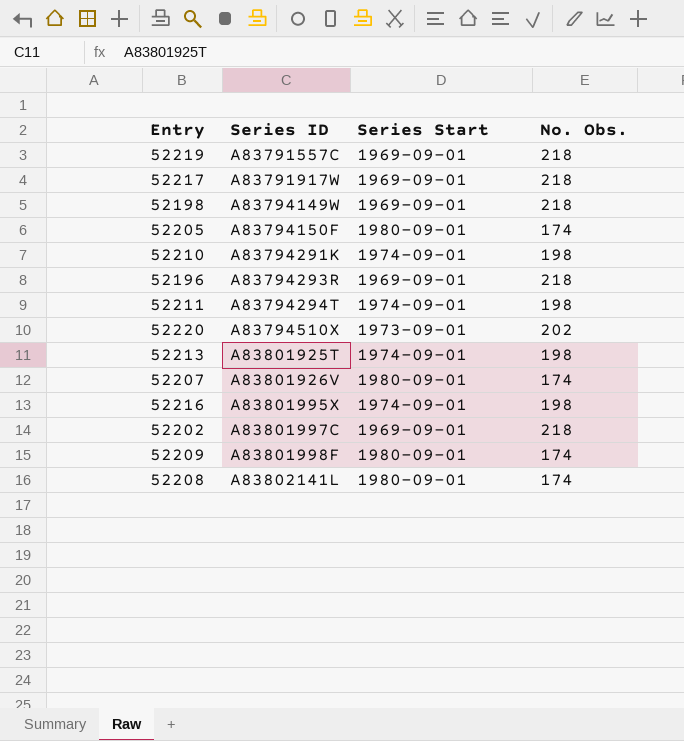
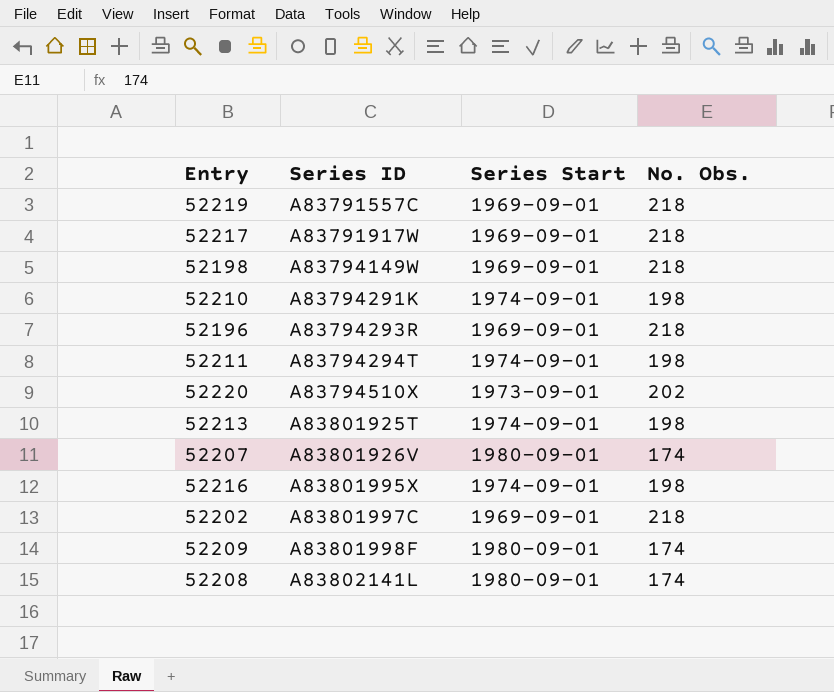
row 52205: A83794150F | 1980-09-01 | 174 -> none

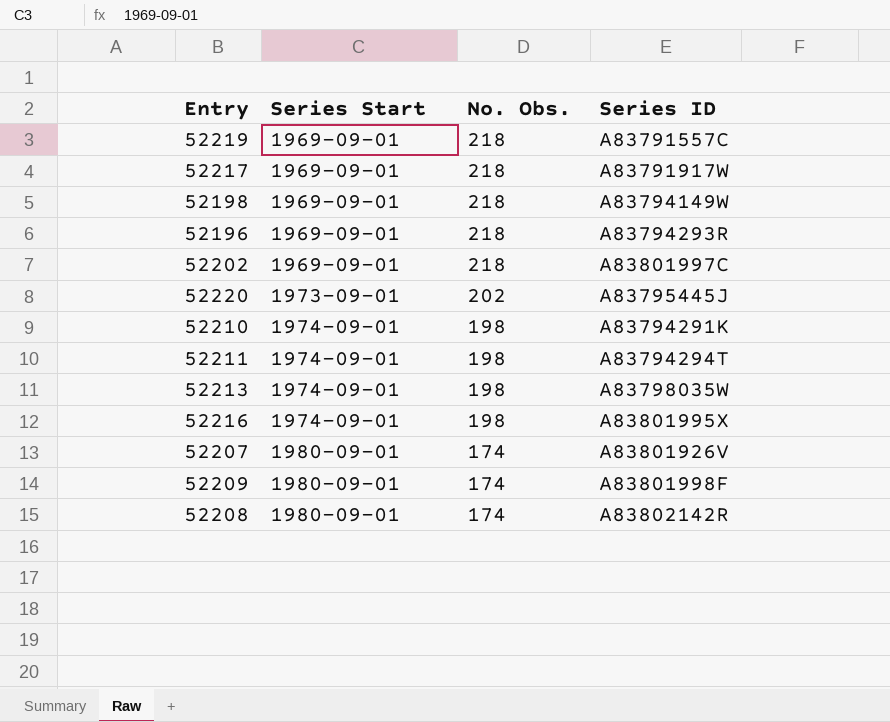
row order: Series ID ascending -> Series Start ascending
column Series ID | position: 2 -> 4
52220 | Series ID: A83794510X -> A83795445J
52213 | Series ID: A83801925T -> A83798035W
52208 | Series ID: A83802141L -> A83802142R

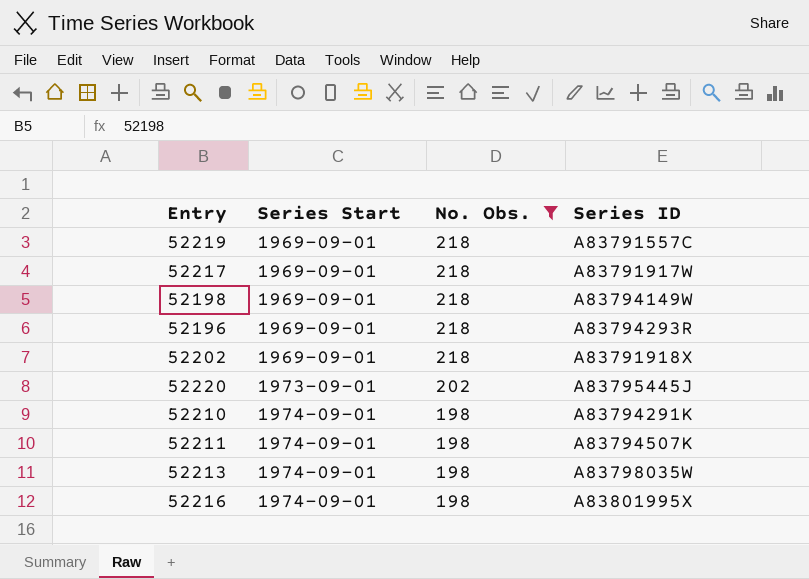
filter: none -> No. Obs. != 174
52202 | Series ID: A83801997C -> A83791918X
52211 | Series ID: A83794294T -> A83794507K

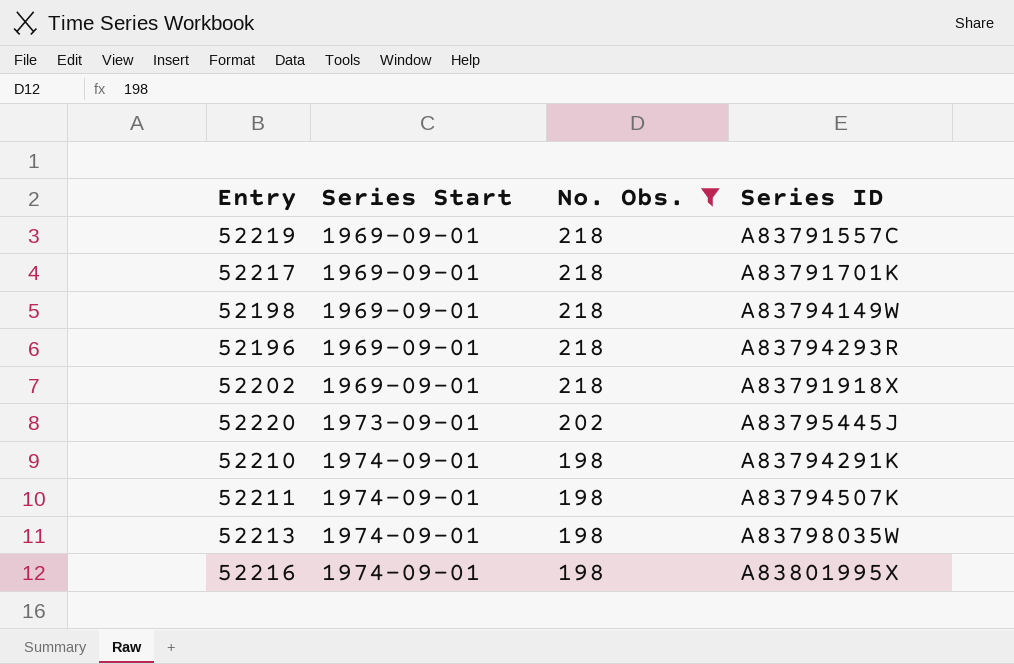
52217 | Series ID: A83791917W -> A83791701K

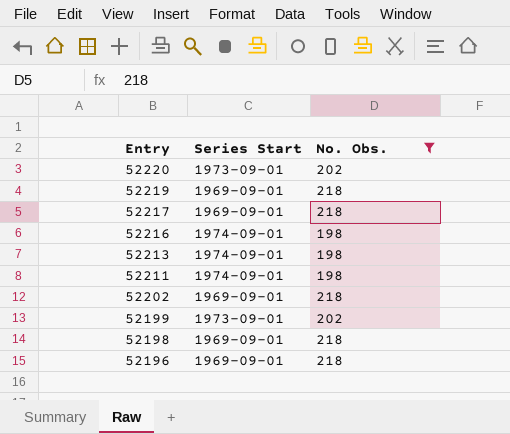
row order: Series Start ascending -> Entry descending
column Series ID | position: 4 -> none
row 52210: 1974-09-01 | 198 | A83794291K -> none
row 52199: none -> 1973-09-01 | 202

